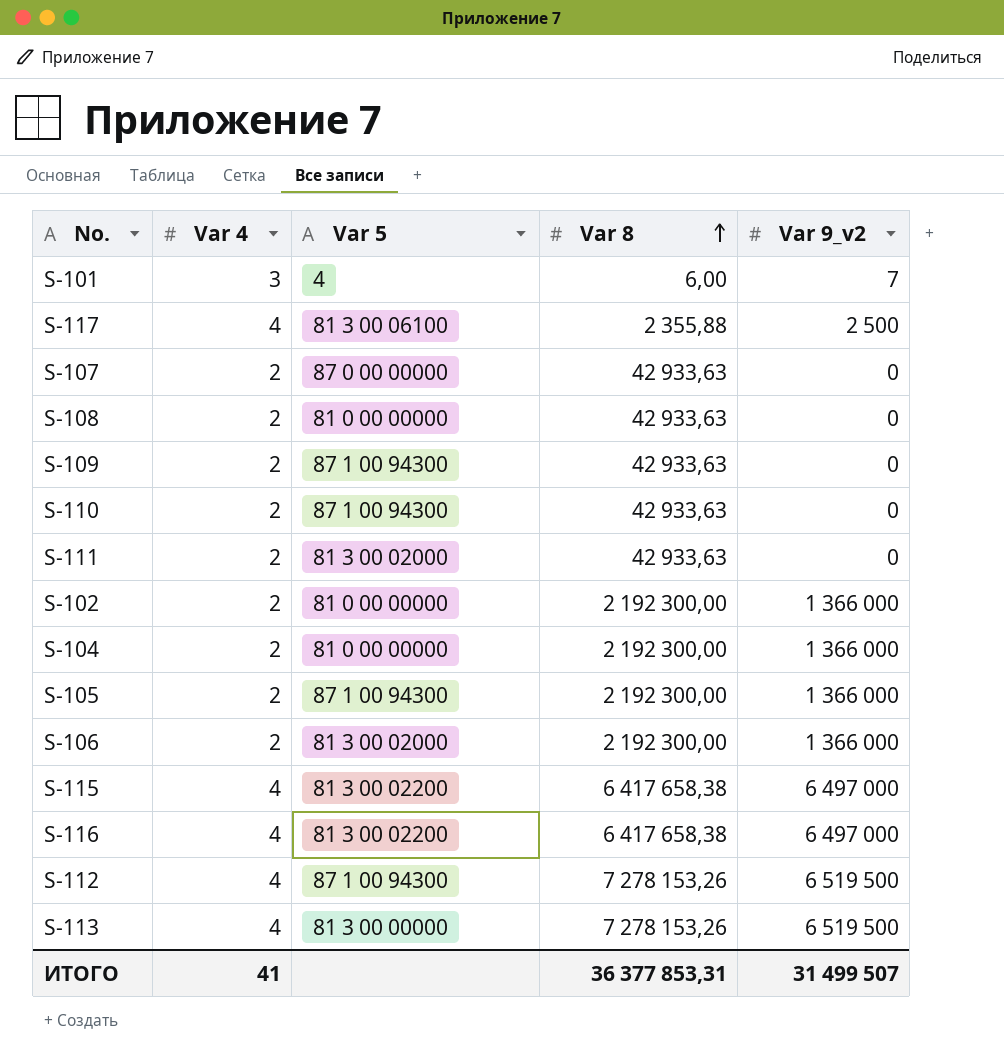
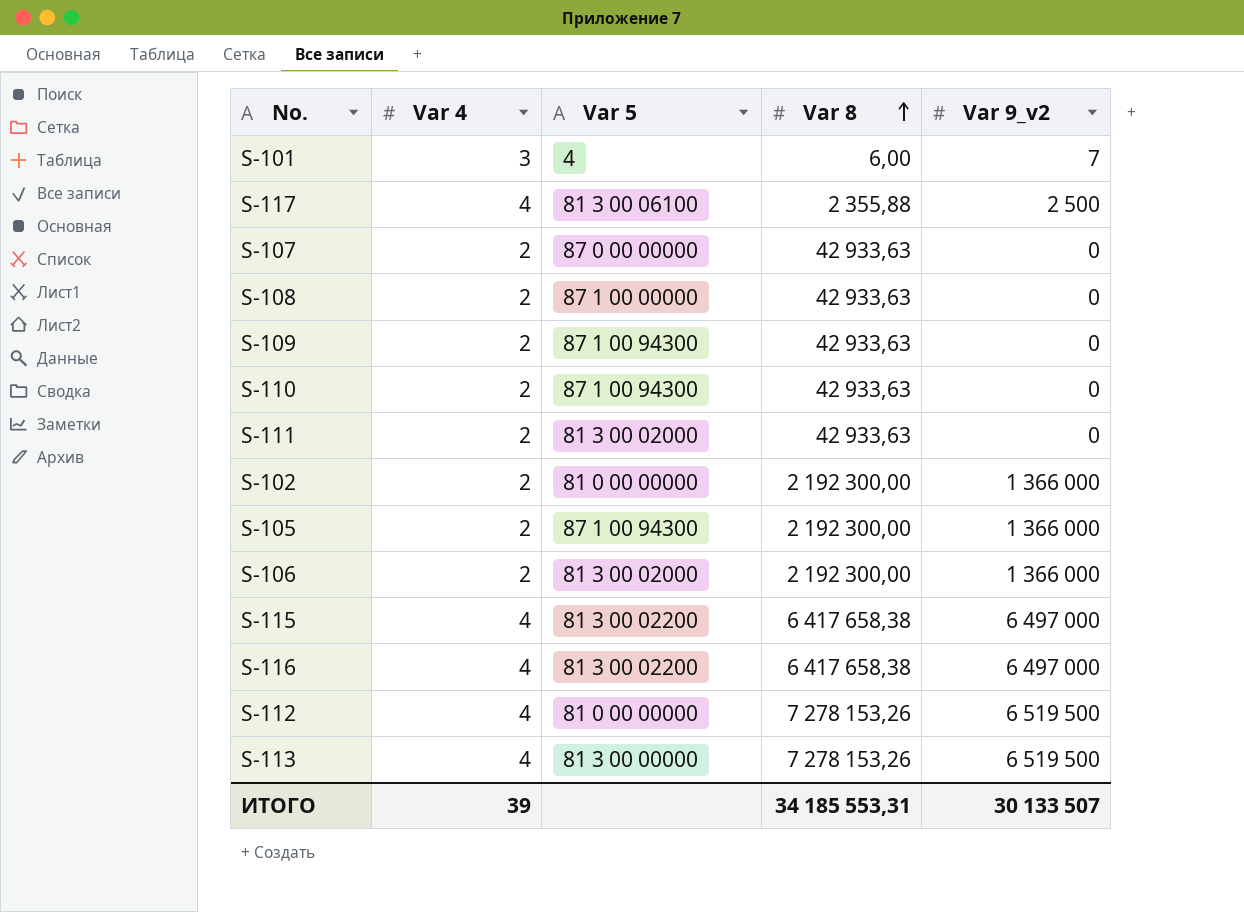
row S-104: 2 | 81 0 00 00000 | 2 192 300,00 | 1 366 000 -> none
S-108 | Var 5: 81 0 00 00000 -> 87 1 00 00000
S-112 | Var 5: 87 1 00 94300 -> 81 0 00 00000
ИТОГО | Var 4: 41 -> 39
ИТОГО | Var 8: 36 377 853,31 -> 34 185 553,31
ИТОГО | Var 9_v2: 31 499 507 -> 30 133 507

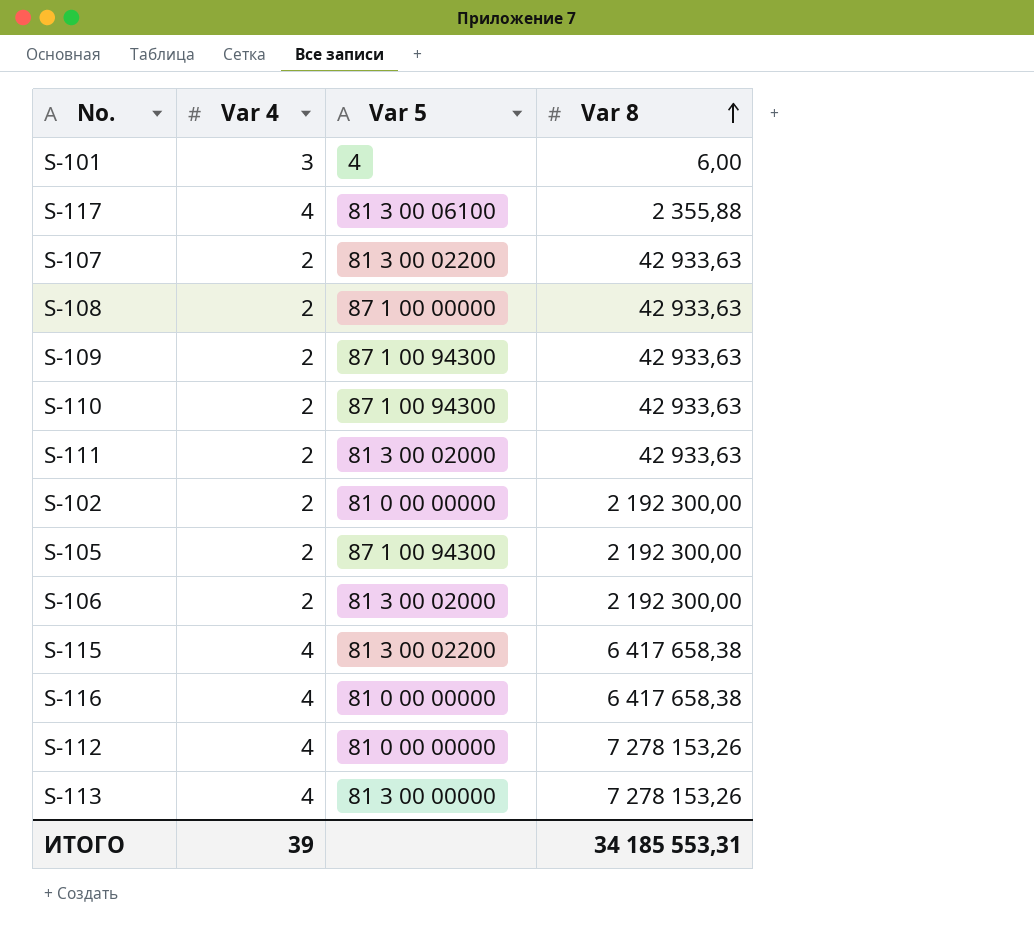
column Var 9_v2 | position: 5 -> none
S-107 | Var 5: 87 0 00 00000 -> 81 3 00 02200
S-116 | Var 5: 81 3 00 02200 -> 81 0 00 00000

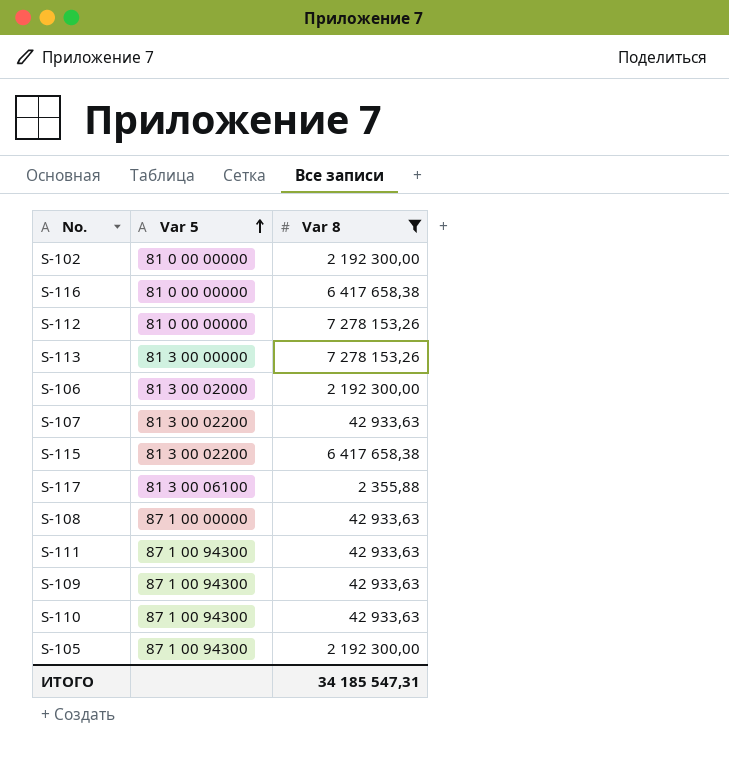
filter: none -> Var 8 != 6,00
row order: Var 8 ascending -> Var 5 ascending
column Var 4 | position: 2 -> none
S-111 | Var 5: 81 3 00 02000 -> 87 1 00 94300
ИТОГО | Var 8: 34 185 553,31 -> 34 185 547,31

